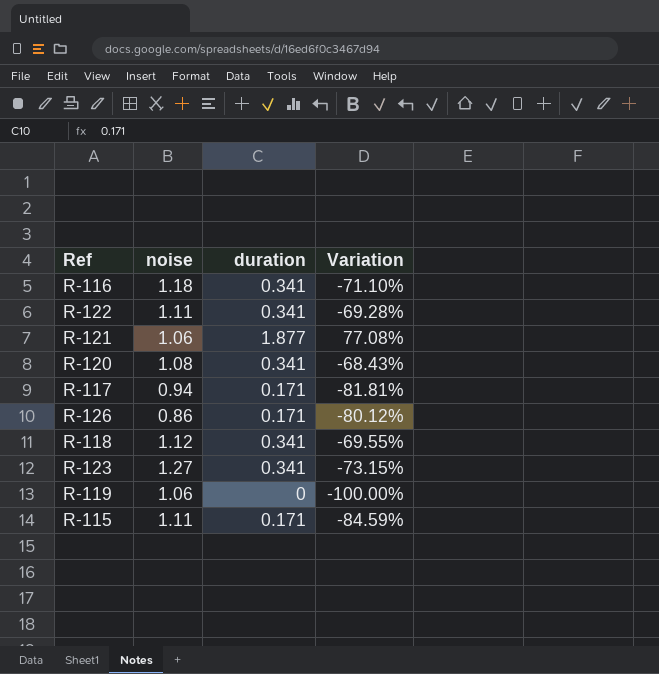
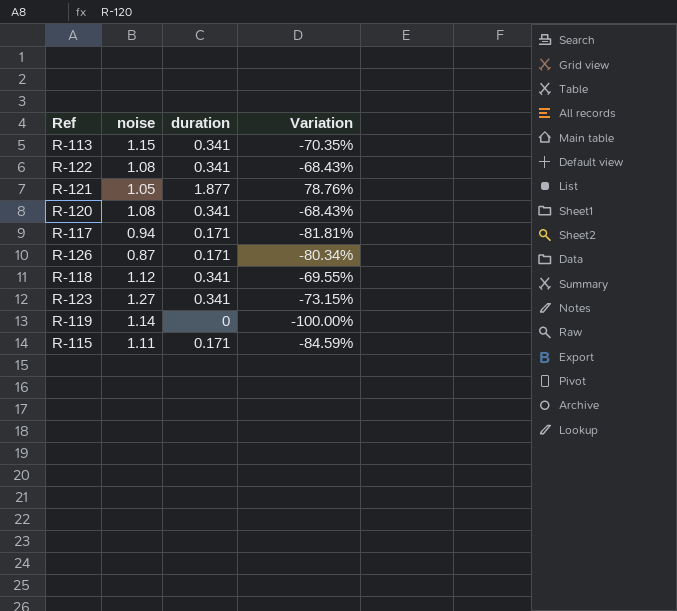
row R-116: 1.18 | 0.341 | -71.10% -> none
row R-113: none -> 1.15 | 0.341 | -70.35%
R-122 | noise: 1.11 -> 1.08
R-122 | Variation: -69.28% -> -68.43%
R-121 | noise: 1.06 -> 1.05
R-121 | Variation: 77.08% -> 78.76%
R-126 | noise: 0.86 -> 0.87
R-126 | Variation: -80.12% -> -80.34%
R-119 | noise: 1.06 -> 1.14

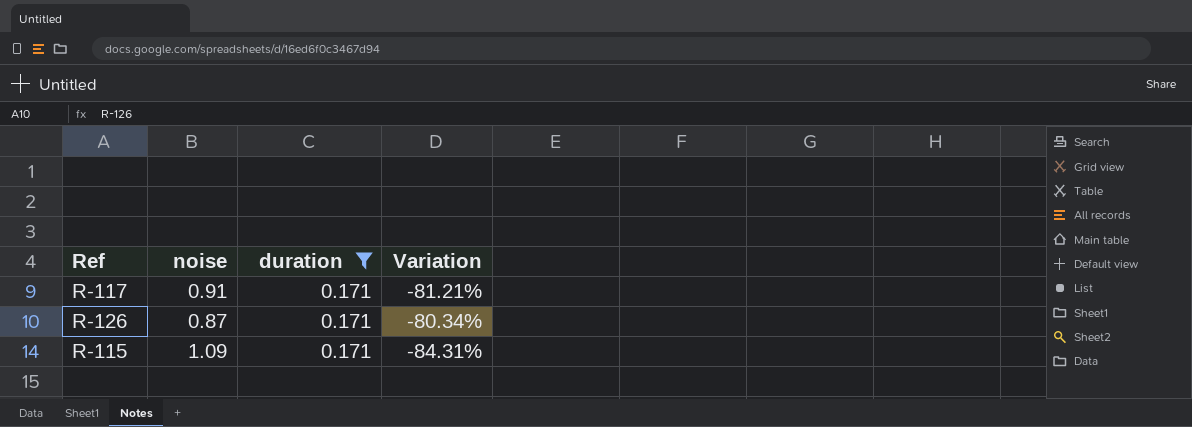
filter: none -> duration = 0.171
R-117 | noise: 0.94 -> 0.91
R-117 | Variation: -81.81% -> -81.21%
R-115 | noise: 1.11 -> 1.09
R-115 | Variation: -84.59% -> -84.31%

